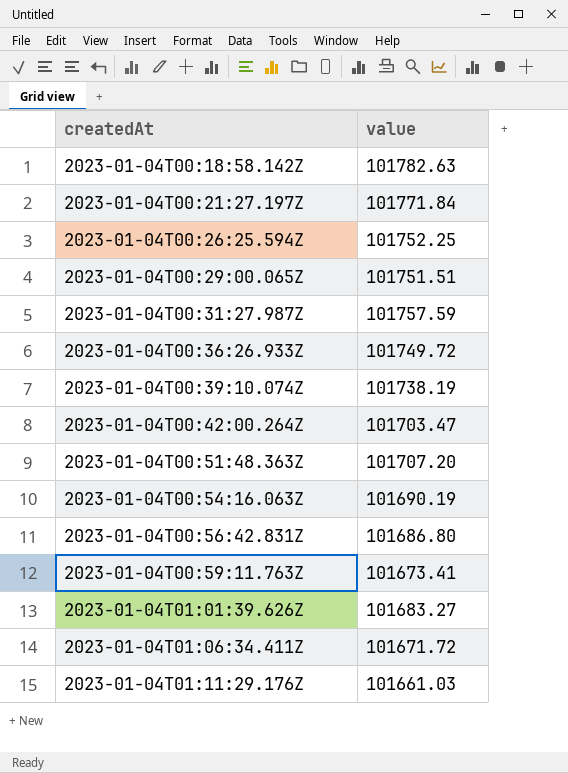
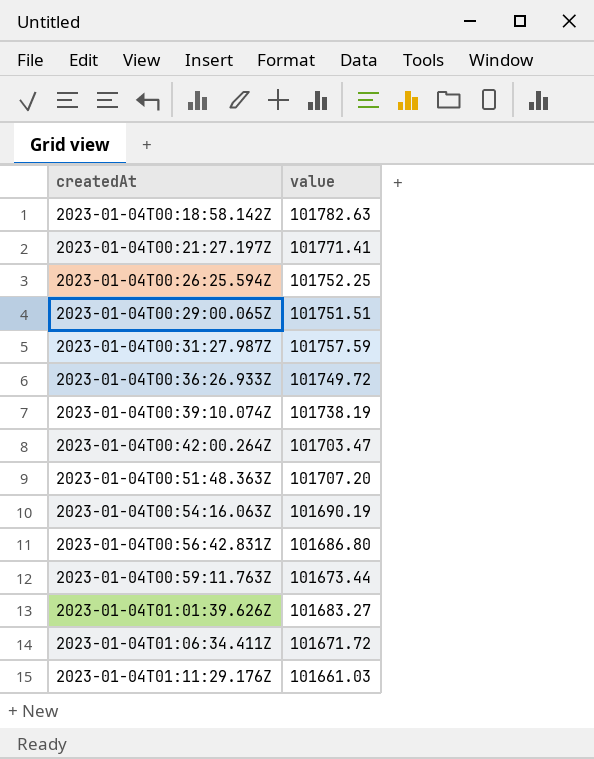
2023-01-04T00:21:27.197Z | value: 101771.84 -> 101771.41
2023-01-04T00:59:11.763Z | value: 101673.41 -> 101673.44

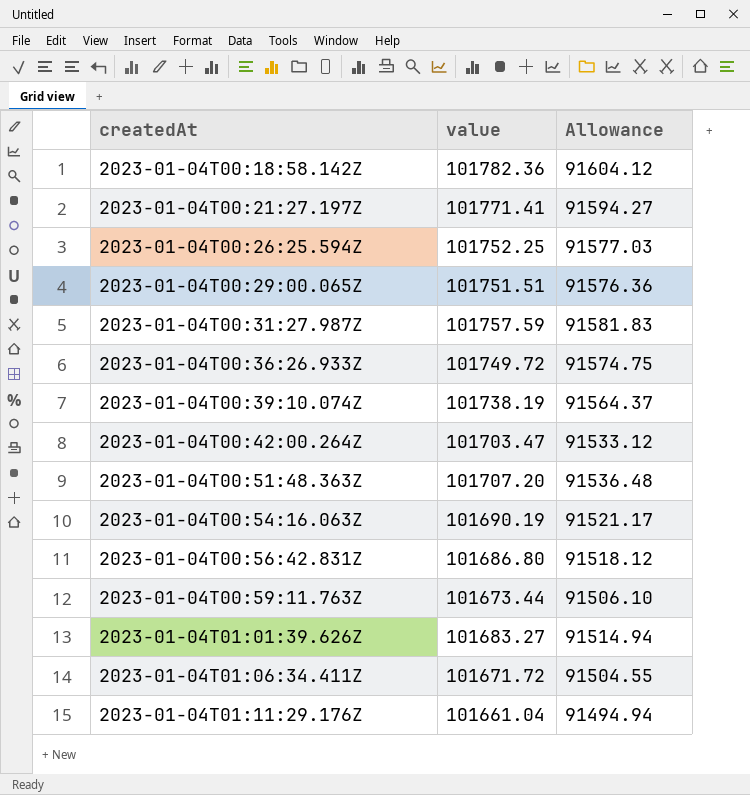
column Allowance | formula: none -> [value] * 0.9
2023-01-04T00:18:58.142Z | value: 101782.63 -> 101782.36
2023-01-04T01:11:29.176Z | value: 101661.03 -> 101661.04

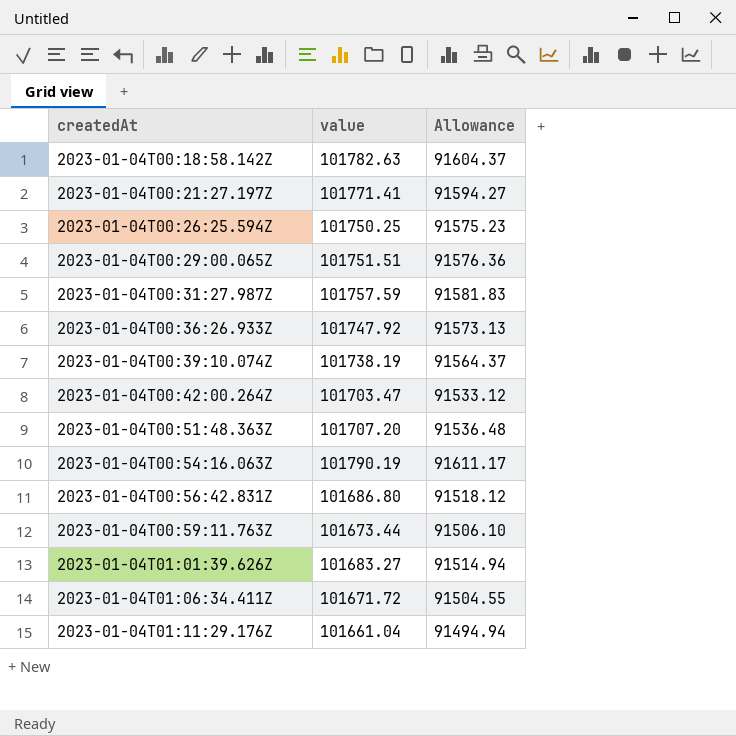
2023-01-04T00:18:58.142Z | value: 101782.36 -> 101782.63
2023-01-04T00:18:58.142Z | Allowance: 91604.12 -> 91604.37
2023-01-04T00:26:25.594Z | value: 101752.25 -> 101750.25
2023-01-04T00:26:25.594Z | Allowance: 91577.03 -> 91575.23
2023-01-04T00:36:26.933Z | value: 101749.72 -> 101747.92
2023-01-04T00:36:26.933Z | Allowance: 91574.75 -> 91573.13
2023-01-04T00:54:16.063Z | value: 101690.19 -> 101790.19
2023-01-04T00:54:16.063Z | Allowance: 91521.17 -> 91611.17

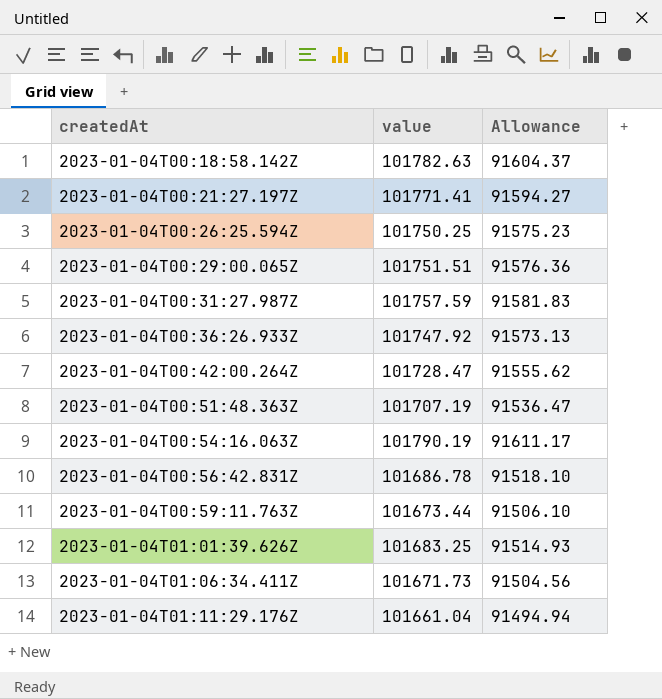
row 2023-01-04T00:39:10.074Z: 101738.19 | 91564.37 -> none
2023-01-04T00:42:00.264Z | value: 101703.47 -> 101728.47
2023-01-04T00:42:00.264Z | Allowance: 91533.12 -> 91555.62
2023-01-04T00:51:48.363Z | value: 101707.20 -> 101707.19
2023-01-04T00:51:48.363Z | Allowance: 91536.48 -> 91536.47
2023-01-04T00:56:42.831Z | value: 101686.80 -> 101686.78
2023-01-04T00:56:42.831Z | Allowance: 91518.12 -> 91518.10
2023-01-04T01:01:39.626Z | value: 101683.27 -> 101683.25
2023-01-04T01:01:39.626Z | Allowance: 91514.94 -> 91514.93
2023-01-04T01:06:34.411Z | value: 101671.72 -> 101671.73
2023-01-04T01:06:34.411Z | Allowance: 91504.55 -> 91504.56

